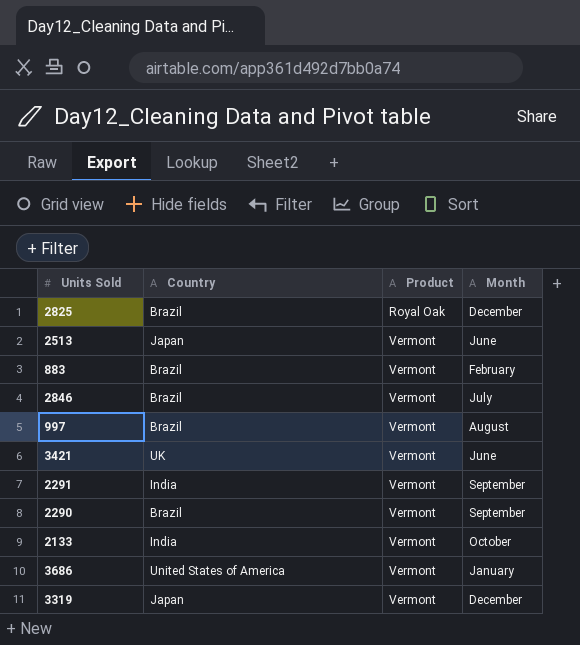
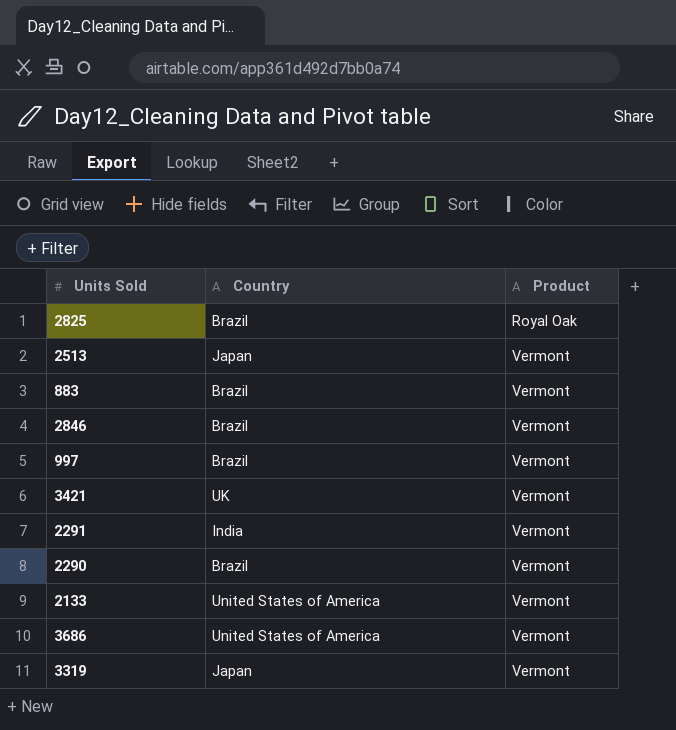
column Month | position: 4 -> none
2133 | Country: India -> United States of America

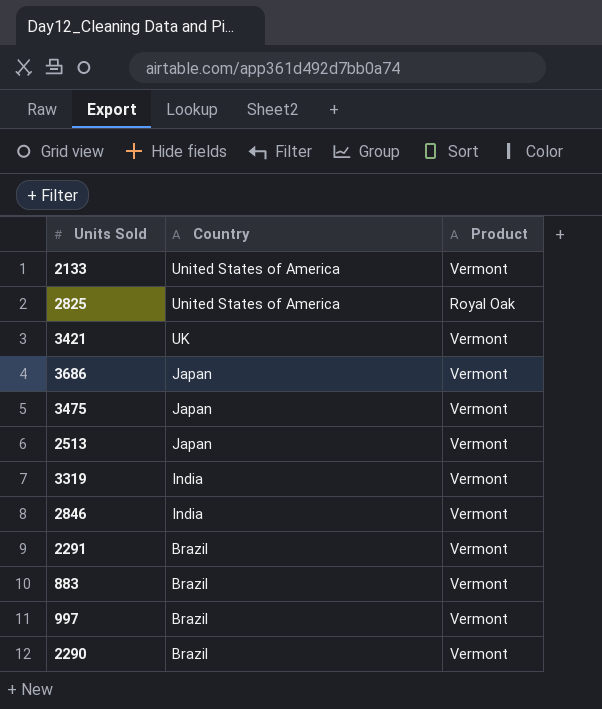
row order: Product ascending -> Country descending
2825 | Country: Brazil -> United States of America
3686 | Country: United States of America -> Japan
row 3475: none -> Japan | Vermont
3319 | Country: Japan -> India
2846 | Country: Brazil -> India
2291 | Country: India -> Brazil

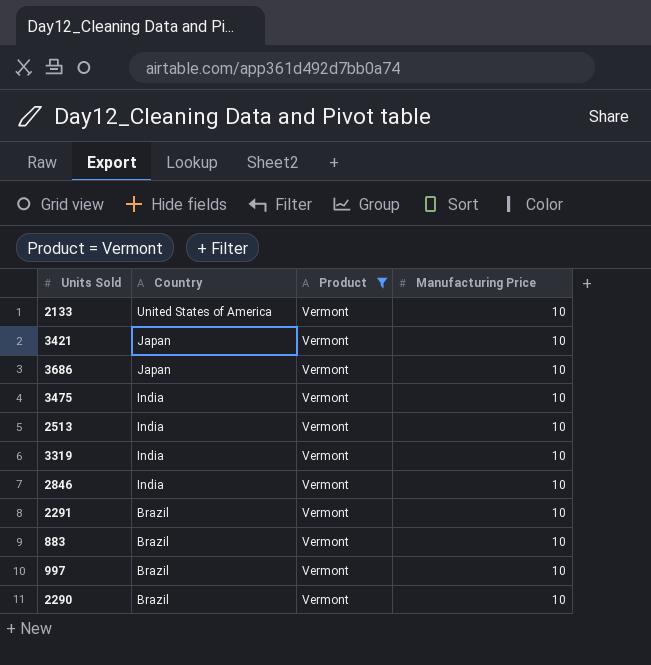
filter: none -> Product = Vermont
column Manufacturing Price | position: none -> 4
3421 | Country: UK -> Japan
3475 | Country: Japan -> India
2513 | Country: Japan -> India

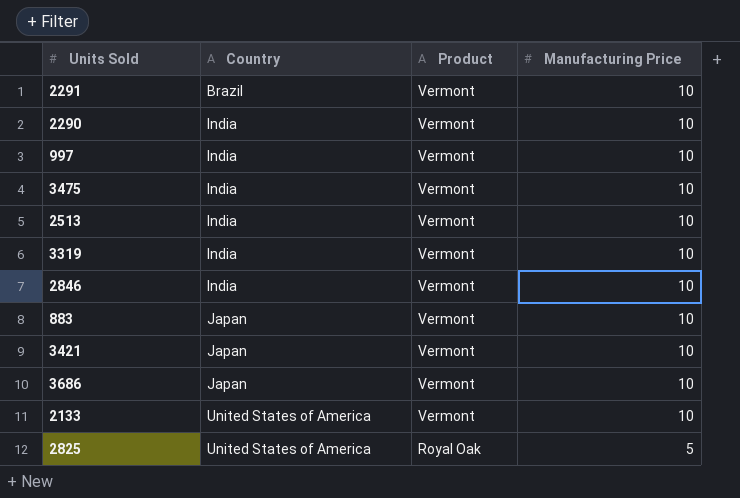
filter: Product = Vermont -> none
row order: Country descending -> Country ascending
2290 | Country: Brazil -> India
997 | Country: Brazil -> India
883 | Country: Brazil -> Japan

